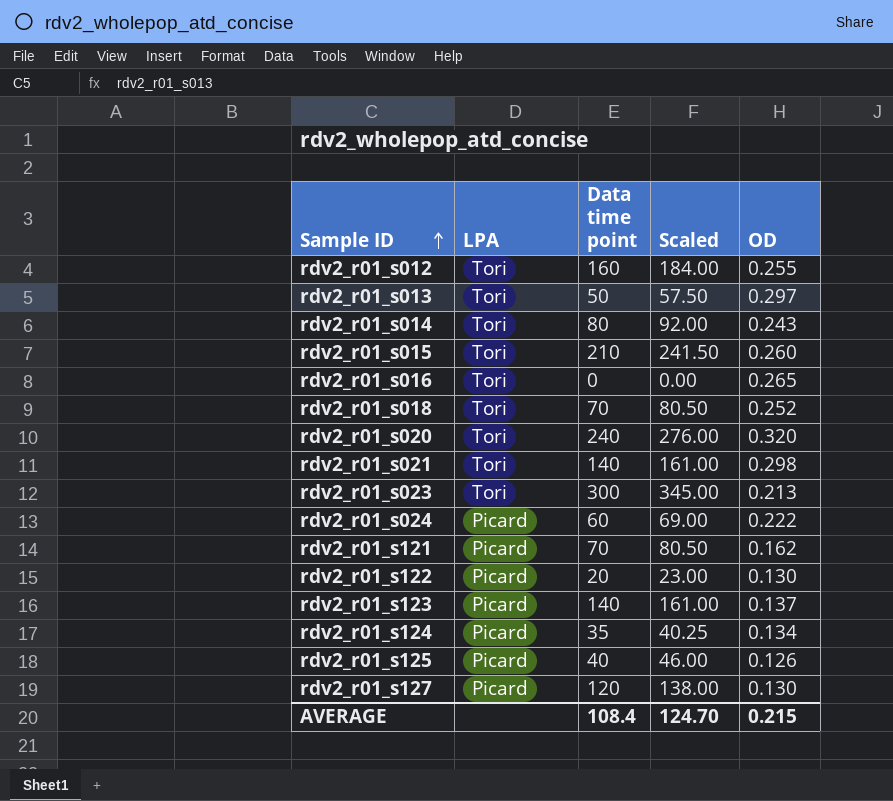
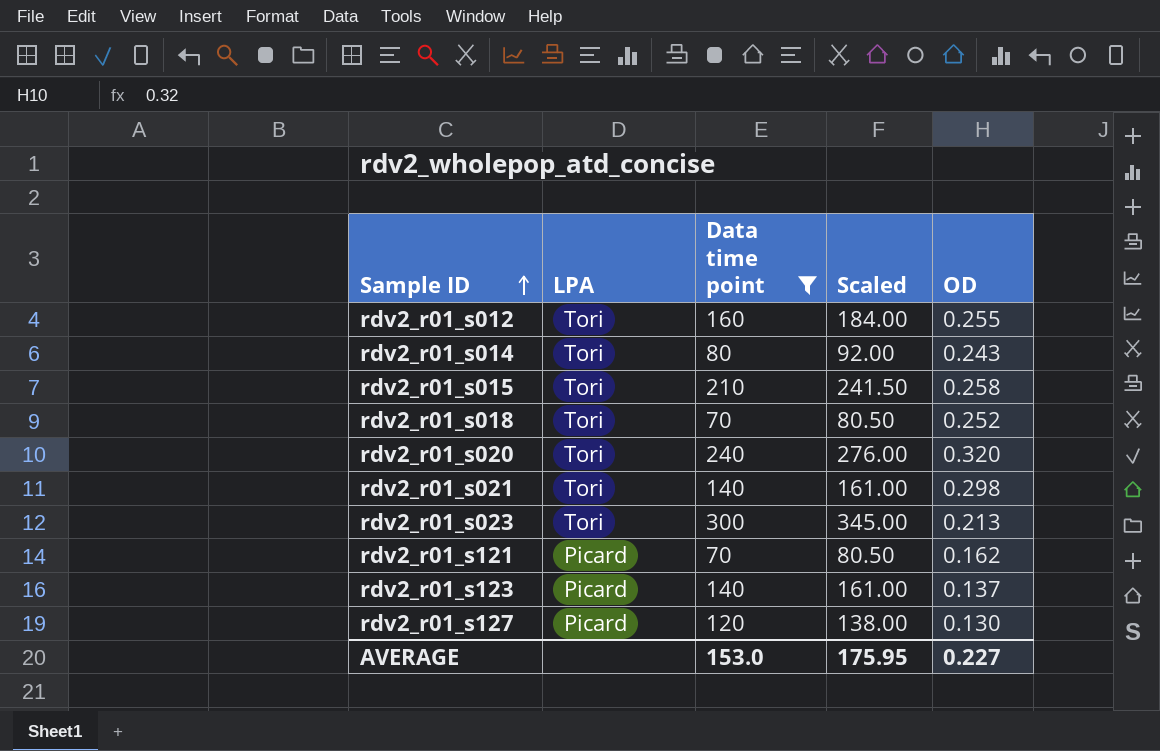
filter: none -> Data time point >= 70
rdv2_r01_s015 | OD: 0.260 -> 0.258
AVERAGE | Data time point: 108.4 -> 153.0
AVERAGE | Scaled: 124.70 -> 175.95
AVERAGE | OD: 0.215 -> 0.227

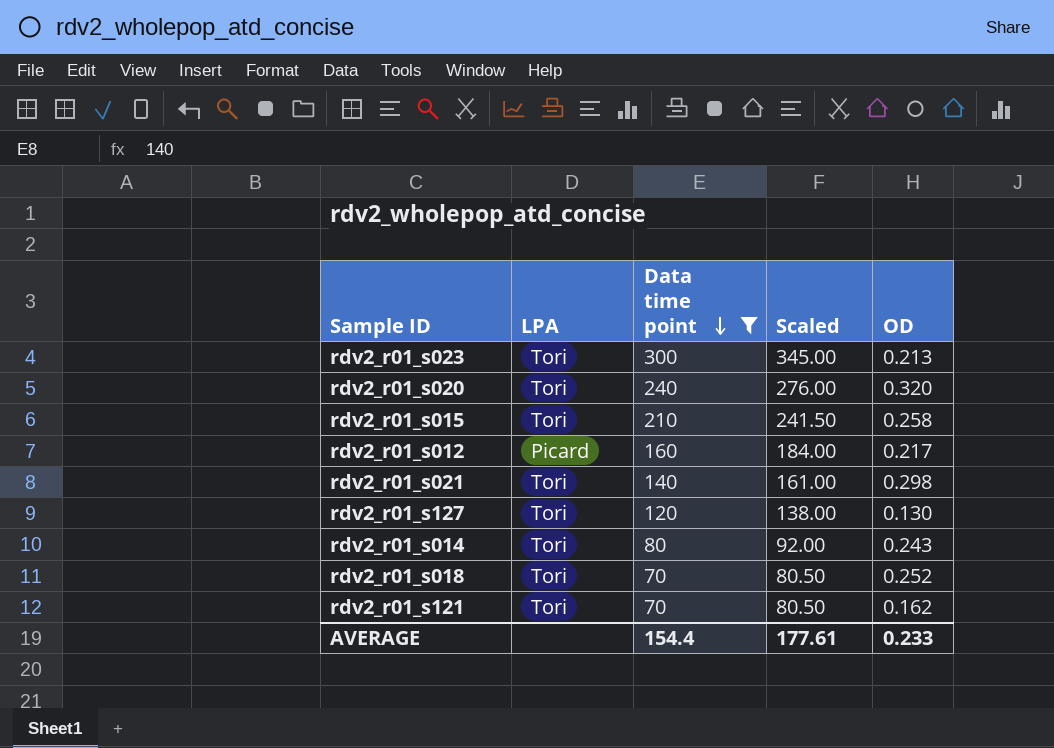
row order: Sample ID ascending -> Data time point descending
row rdv2_r01_s123: Picard | 140 | 161.00 | 0.137 -> none
rdv2_r01_s012 | LPA: Tori -> Picard
rdv2_r01_s012 | OD: 0.255 -> 0.217
rdv2_r01_s127 | LPA: Picard -> Tori
rdv2_r01_s121 | LPA: Picard -> Tori
AVERAGE | Data time point: 153.0 -> 154.4
AVERAGE | Scaled: 175.95 -> 177.61
AVERAGE | OD: 0.227 -> 0.233

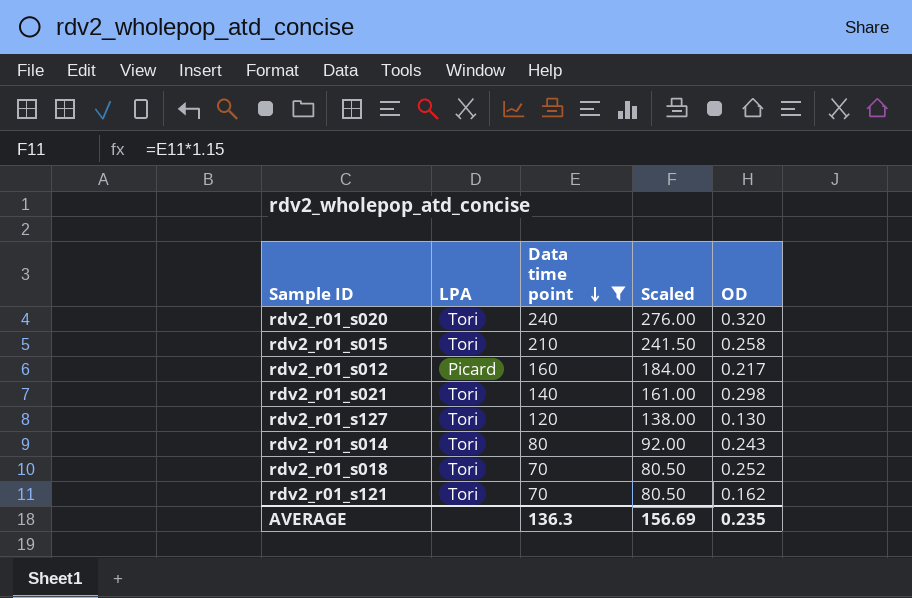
row rdv2_r01_s023: Tori | 300 | 345.00 | 0.213 -> none
AVERAGE | Data time point: 154.4 -> 136.3
AVERAGE | Scaled: 177.61 -> 156.69
AVERAGE | OD: 0.233 -> 0.235

